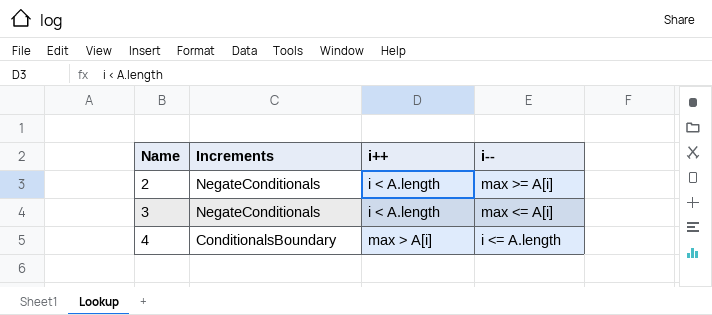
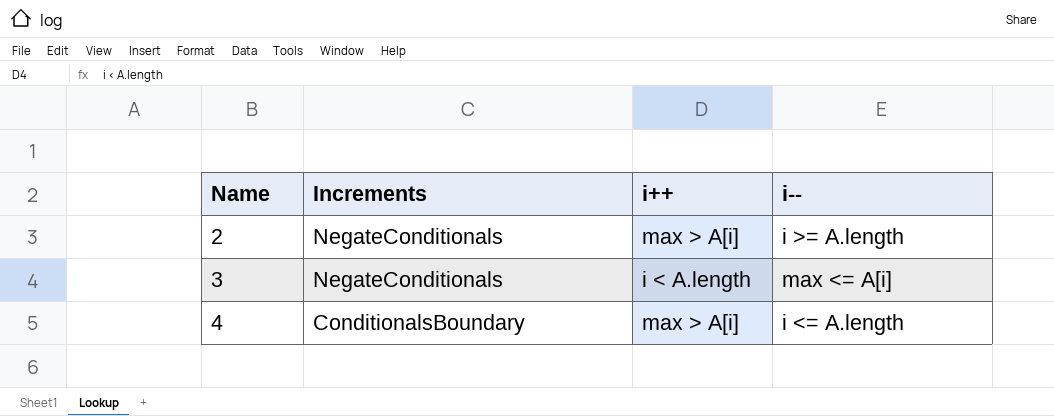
2 | i++: i < A.length -> max > A[i]
2 | i--: max >= A[i] -> i >= A.length

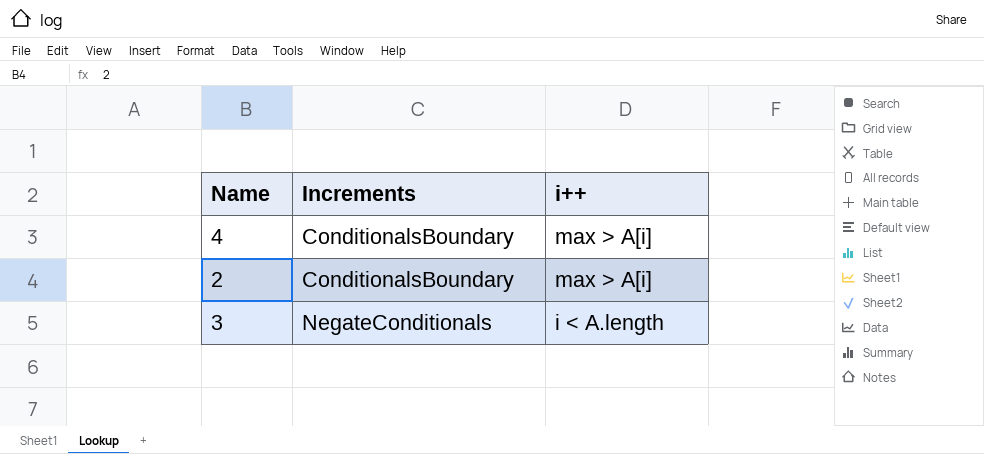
row order: Name ascending -> Increments ascending
column i-- | position: 4 -> none
2 | Increments: NegateConditionals -> ConditionalsBoundary

